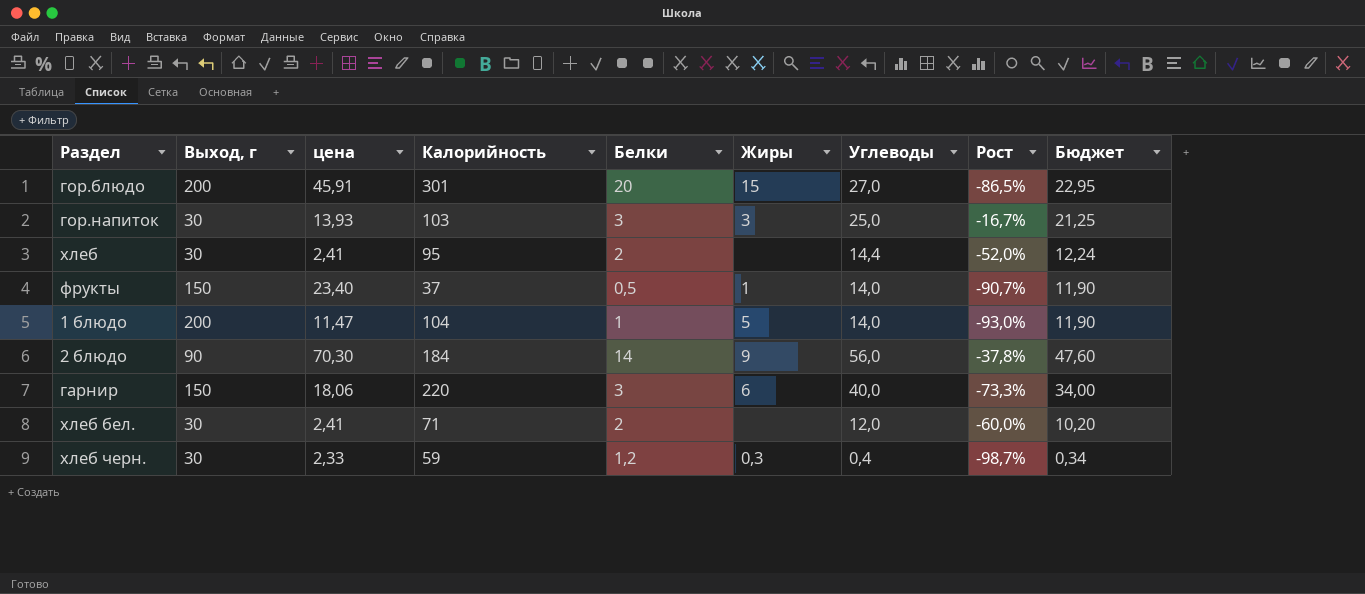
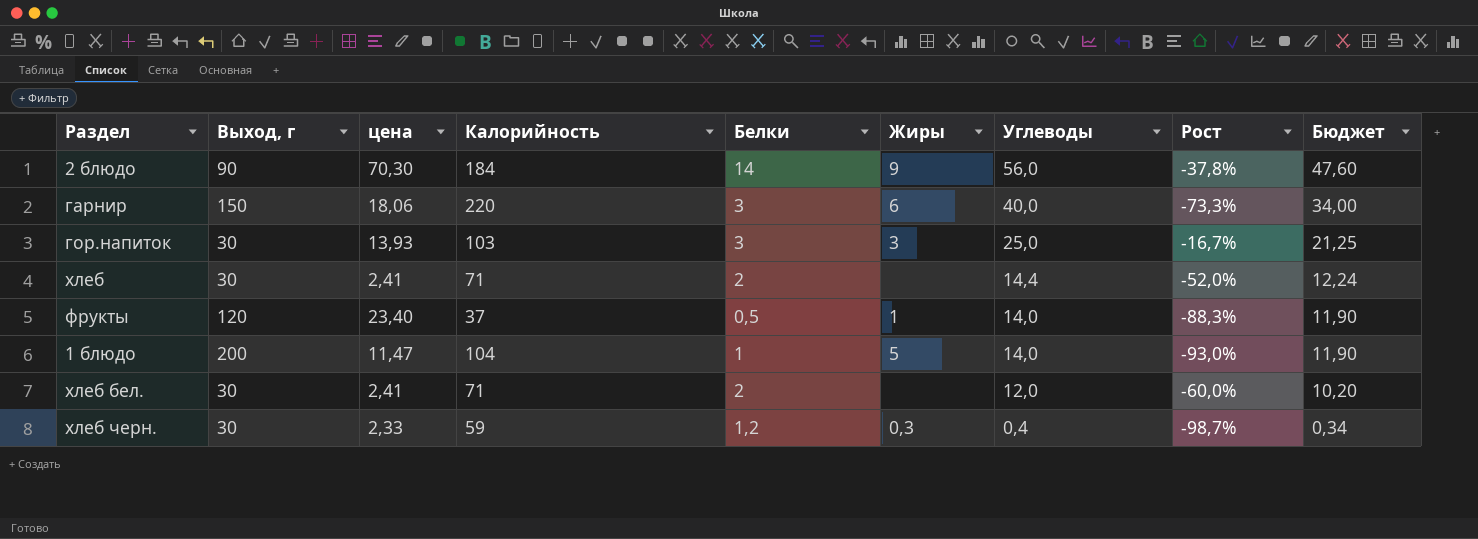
row order: none -> Углеводы descending
row гор.блюдо: 200 | 45,91 | 301 | 20 | 15 | 27,0 | -86,5% | 22,95 -> none
хлеб | Калорийность: 95 -> 71
фрукты | Выход, г: 150 -> 120
фрукты | Рост: -90,7% -> -88,3%

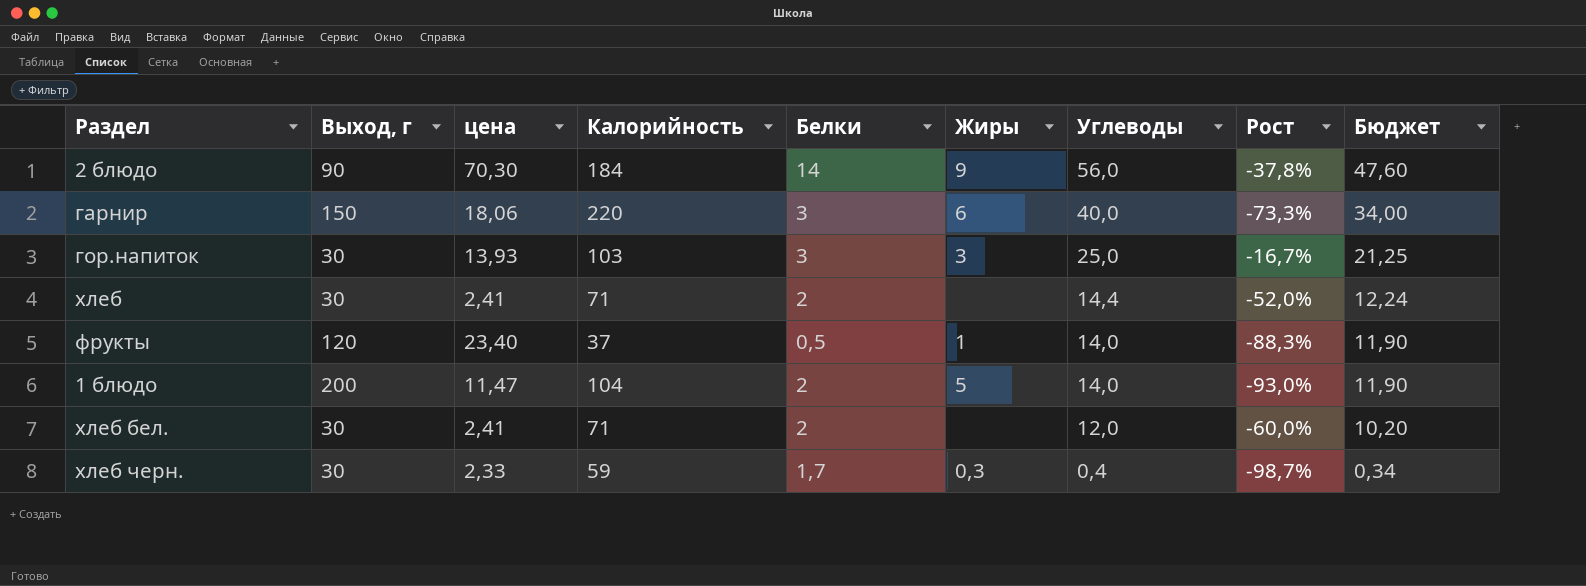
1 блюдо | Белки: 1 -> 2
хлеб черн. | Белки: 1,2 -> 1,7

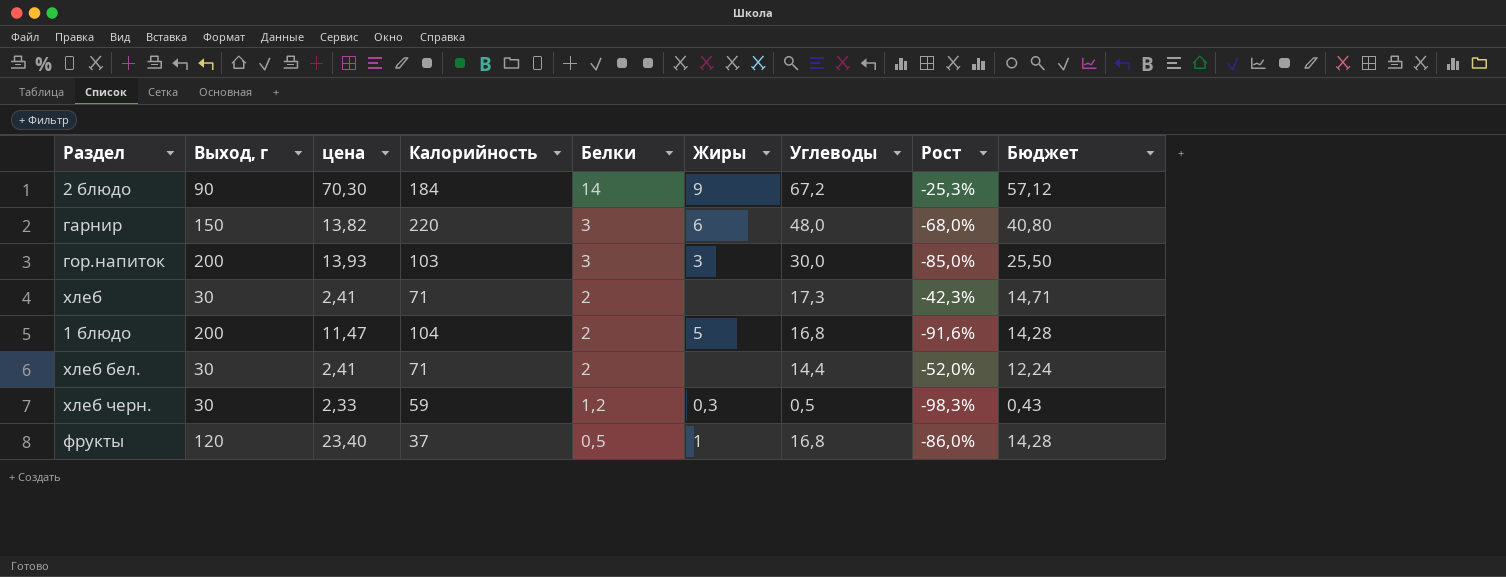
row order: Углеводы descending -> Белки descending
2 блюдо | Углеводы: 56,0 -> 67,2
2 блюдо | Рост: -37,8% -> -25,3%
2 блюдо | Бюджет: 47,60 -> 57,12
гарнир | цена: 18,06 -> 13,82
гарнир | Углеводы: 40,0 -> 48,0
гарнир | Рост: -73,3% -> -68,0%
гарнир | Бюджет: 34,00 -> 40,80
гор.напиток | Выход, г: 30 -> 200
гор.напиток | Углеводы: 25,0 -> 30,0
гор.напиток | Рост: -16,7% -> -85,0%
гор.напиток | Бюджет: 21,25 -> 25,50
хлеб | Углеводы: 14,4 -> 17,3
хлеб | Рост: -52,0% -> -42,3%
хлеб | Бюджет: 12,24 -> 14,71
1 блюдо | Углеводы: 14,0 -> 16,8
1 блюдо | Рост: -93,0% -> -91,6%
1 блюдо | Бюджет: 11,90 -> 14,28
хлеб бел. | Углеводы: 12,0 -> 14,4
хлеб бел. | Рост: -60,0% -> -52,0%
хлеб бел. | Бюджет: 10,20 -> 12,24
хлеб черн. | Белки: 1,7 -> 1,2
хлеб черн. | Углеводы: 0,4 -> 0,5
хлеб черн. | Рост: -98,7% -> -98,3%
хлеб черн. | Бюджет: 0,34 -> 0,43
фрукты | Углеводы: 14,0 -> 16,8
фрукты | Рост: -88,3% -> -86,0%
фрукты | Бюджет: 11,90 -> 14,28

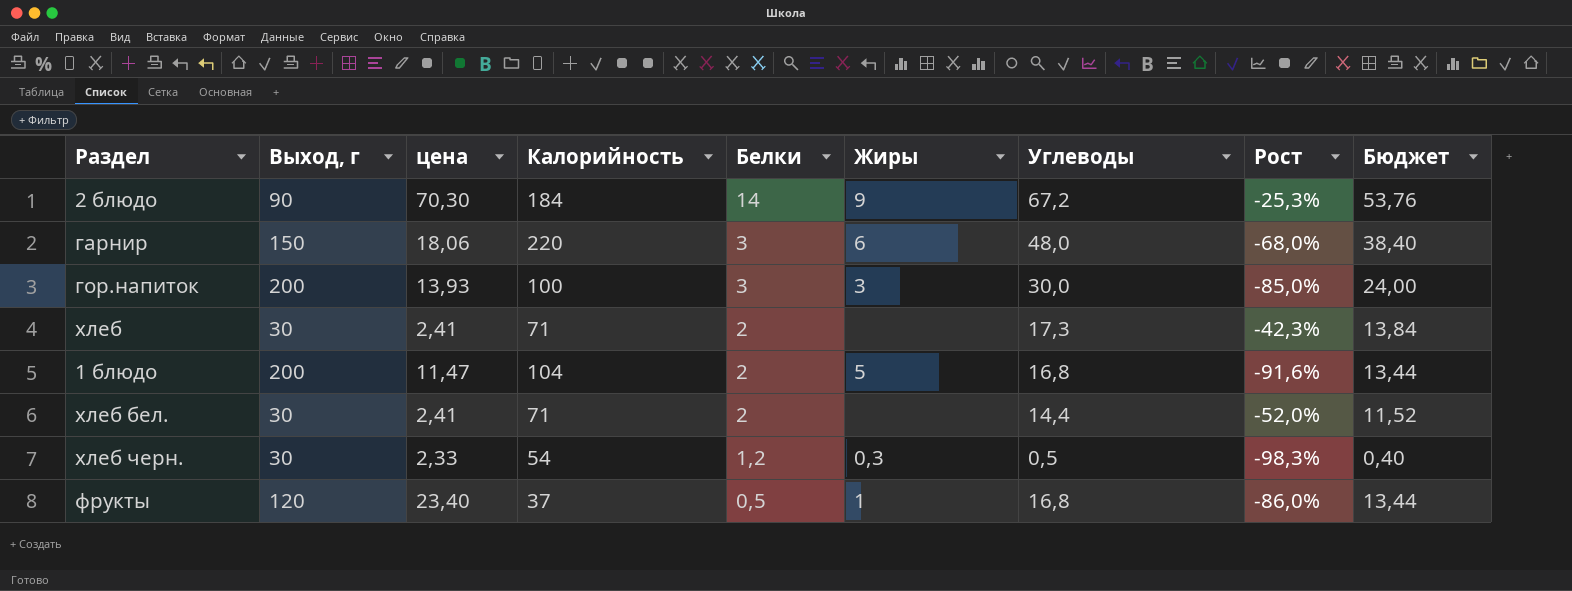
column Бюджет | formula: [Углеводы] * 0,85 -> [Углеводы] * 0,8
гарнир | цена: 13,82 -> 18,06
гор.напиток | Калорийность: 103 -> 100
хлеб черн. | Калорийность: 59 -> 54

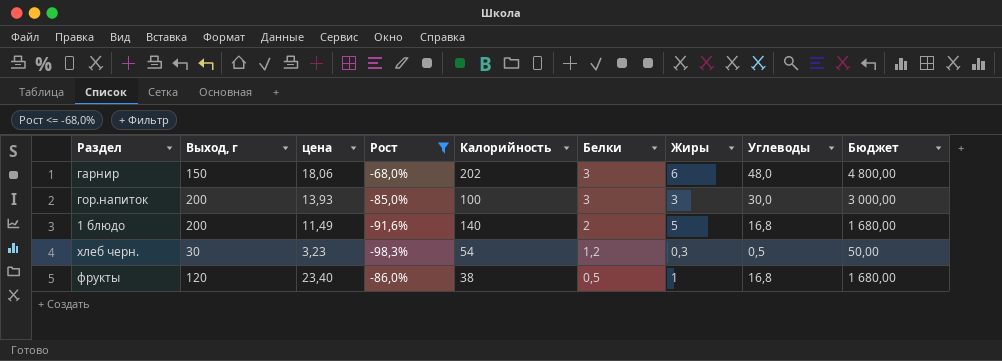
filter: none -> Рост <= -68,0%
column Рост | position: 8 -> 4
column Бюджет | formula: [Углеводы] * 0,8 -> [Углеводы] * 100
гарнир | Калорийность: 220 -> 202
1 блюдо | цена: 11,47 -> 11,49
1 блюдо | Калорийность: 104 -> 140
хлеб черн. | цена: 2,33 -> 3,23
фрукты | Калорийность: 37 -> 38

